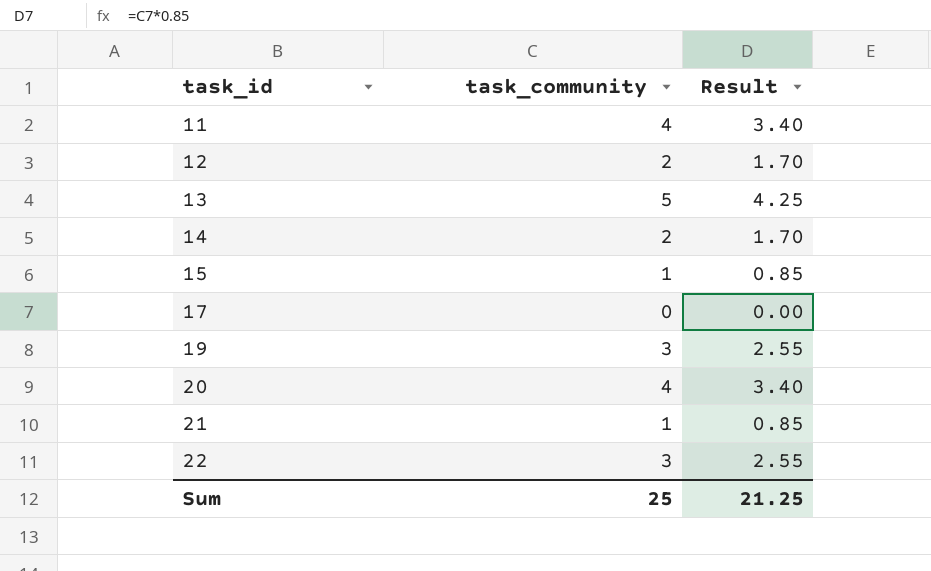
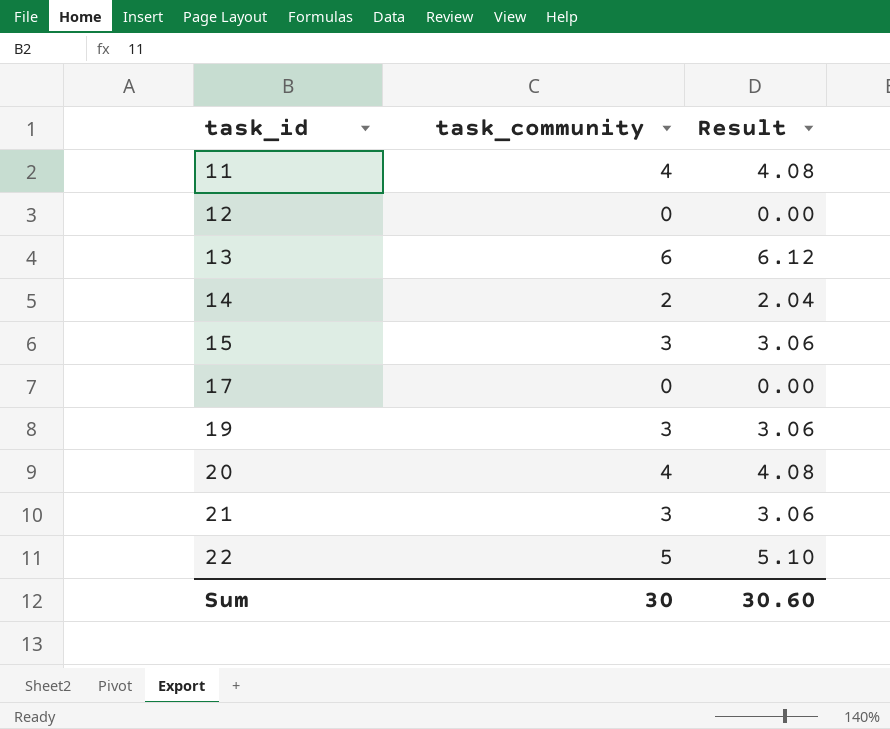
column Result | formula: [task_community] * 0.85 -> [task_community] * 1.02
12 | task_community: 2 -> 0
13 | task_community: 5 -> 6
15 | task_community: 1 -> 3
21 | task_community: 1 -> 3
22 | task_community: 3 -> 5
Sum | task_community: 25 -> 30
Sum | Result: 21.25 -> 30.60

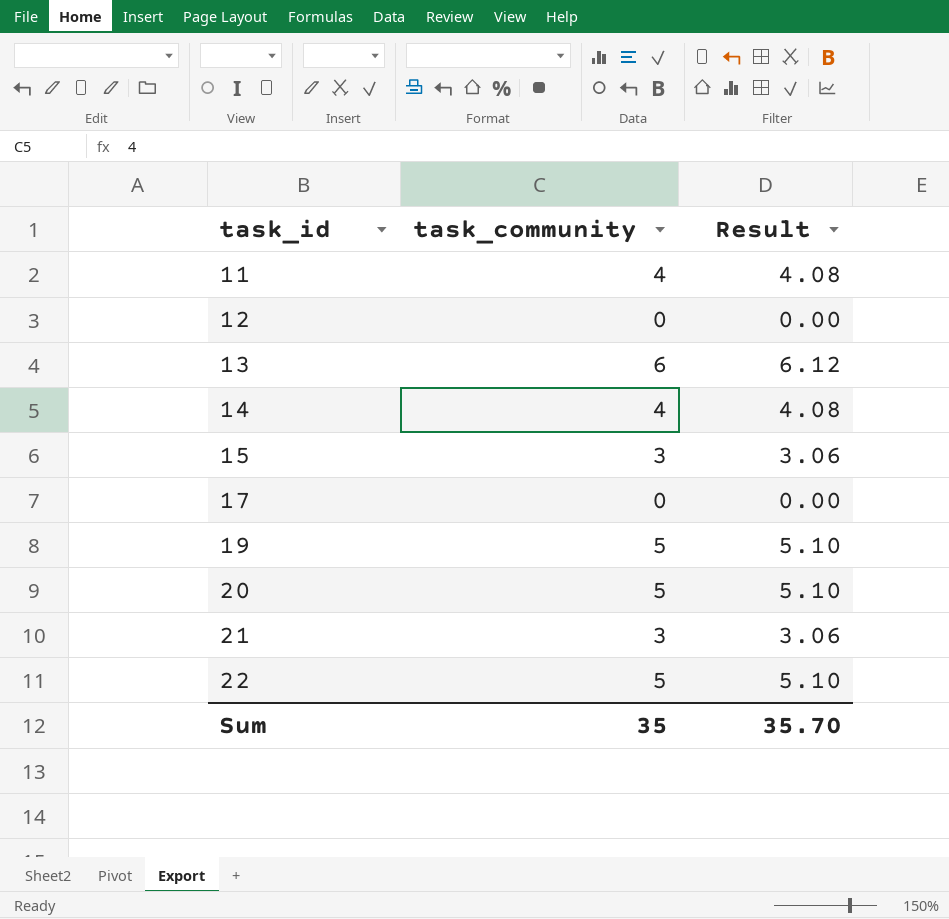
14 | task_community: 2 -> 4
14 | Result: 2.04 -> 4.08
19 | task_community: 3 -> 5
19 | Result: 3.06 -> 5.10
20 | task_community: 4 -> 5
20 | Result: 4.08 -> 5.10
Sum | task_community: 30 -> 35
Sum | Result: 30.60 -> 35.70

